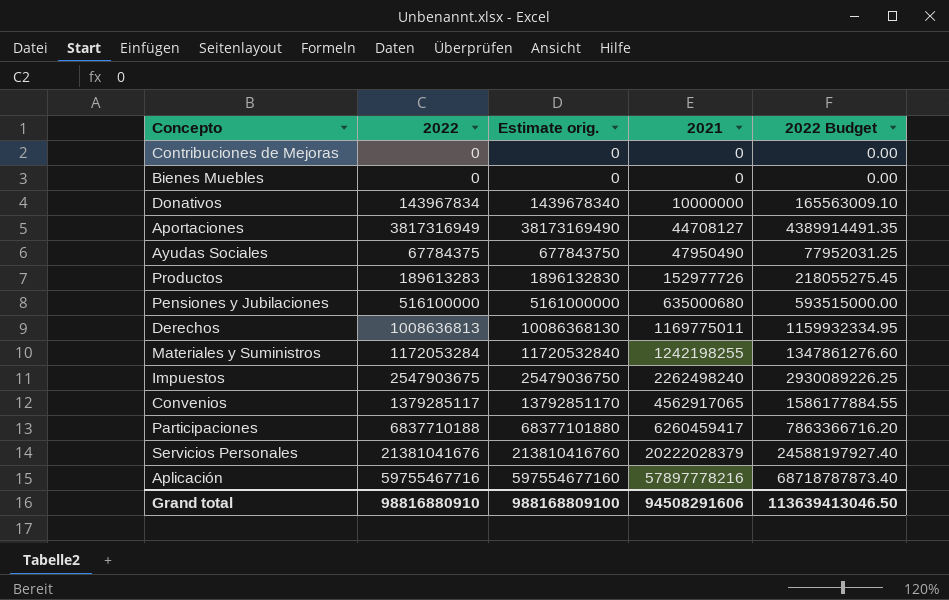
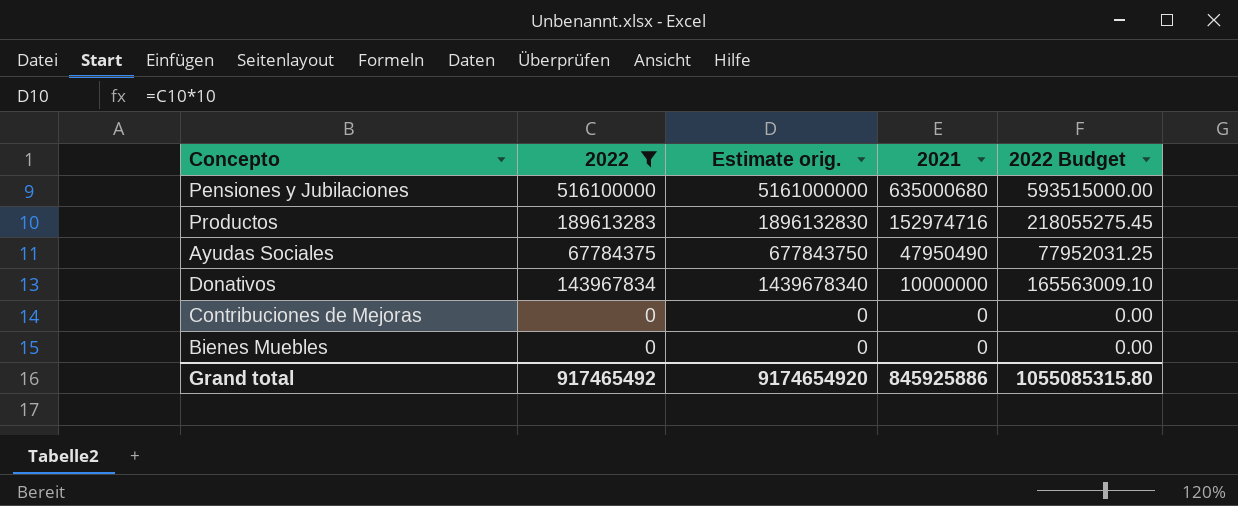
filter: none -> 2022 <= 516100000
row order: 2021 ascending -> 2021 descending
Productos | 2021: 152977726 -> 152974716
Grand total | 2022: 98816880910 -> 917465492
Grand total | Estimate orig.: 988168809100 -> 9174654920
Grand total | 2021: 94508291606 -> 845925886
Grand total | 2022 Budget: 113639413046.50 -> 1055085315.80

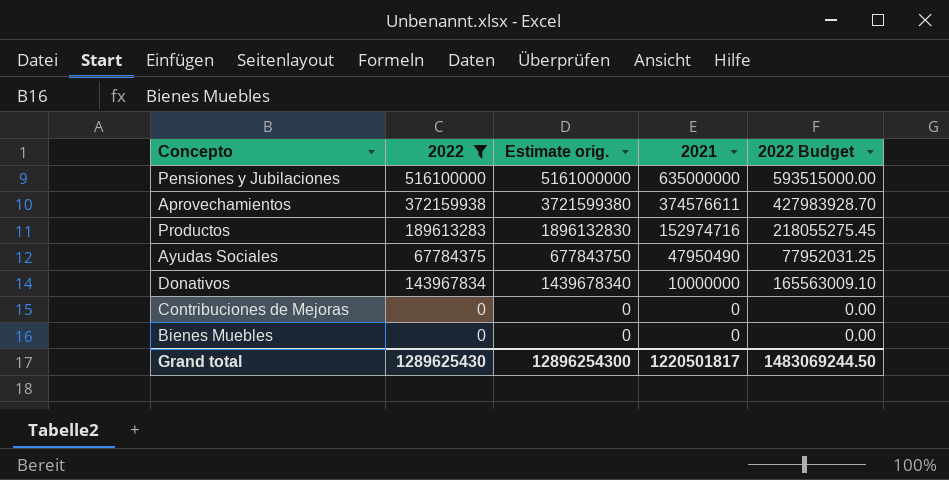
Pensiones y Jubilaciones | 2021: 635000680 -> 635000000
row Aprovechamientos: none -> 372159938 | 3721599380 | 374576611 | 427983928.70
Grand total | 2022: 917465492 -> 1289625430
Grand total | Estimate orig.: 9174654920 -> 12896254300
Grand total | 2021: 845925886 -> 1220501817
Grand total | 2022 Budget: 1055085315.80 -> 1483069244.50

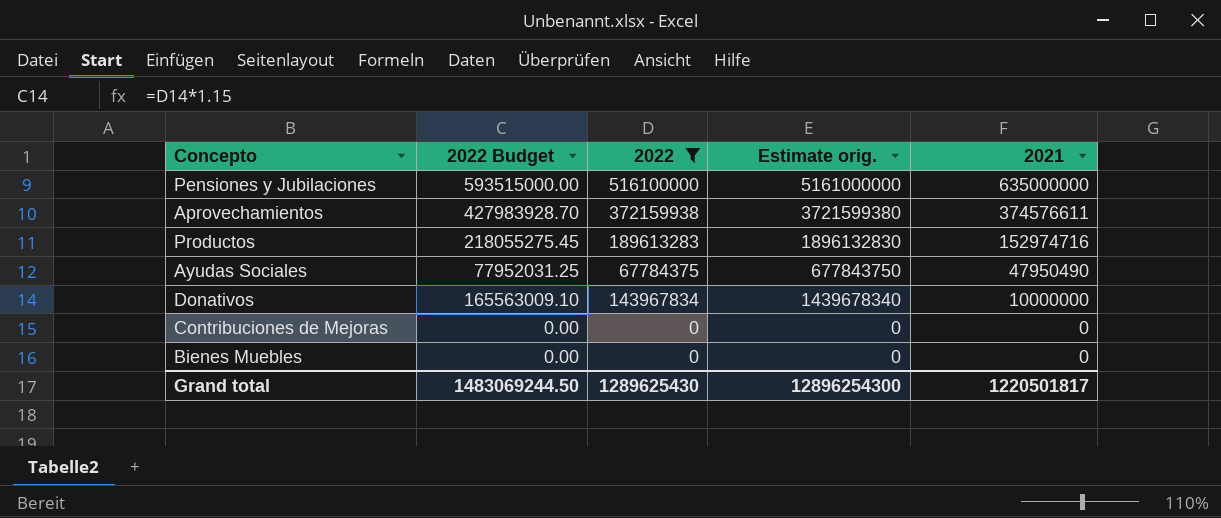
column 2022 Budget | position: 5 -> 2

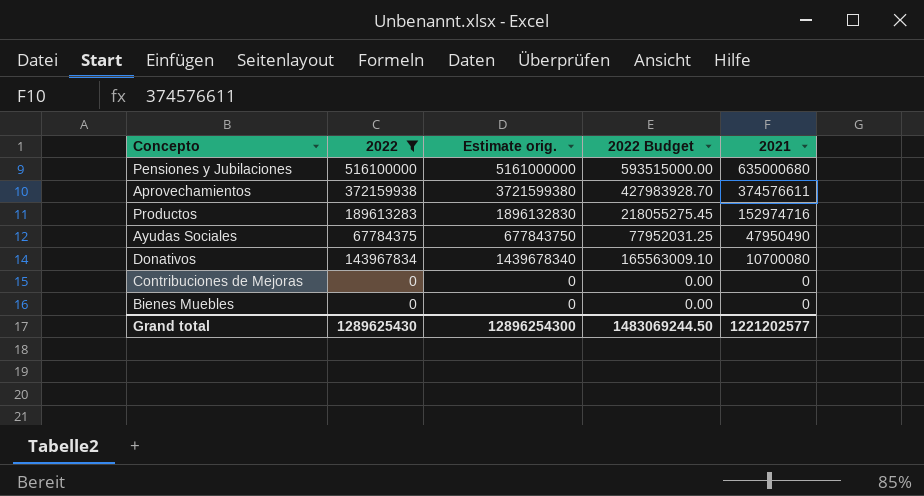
column 2022 Budget | position: 2 -> 4
Pensiones y Jubilaciones | 2021: 635000000 -> 635000680
Donativos | 2021: 10000000 -> 10700080
Grand total | 2021: 1220501817 -> 1221202577

